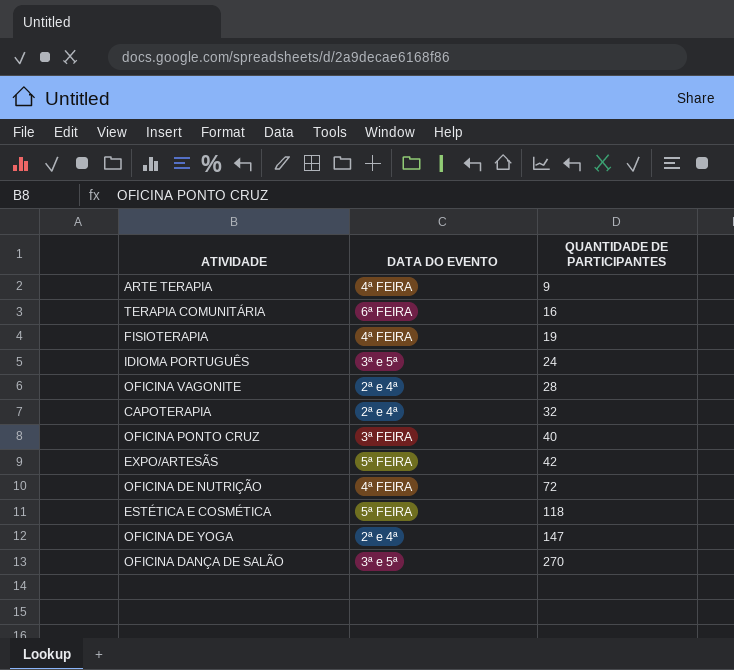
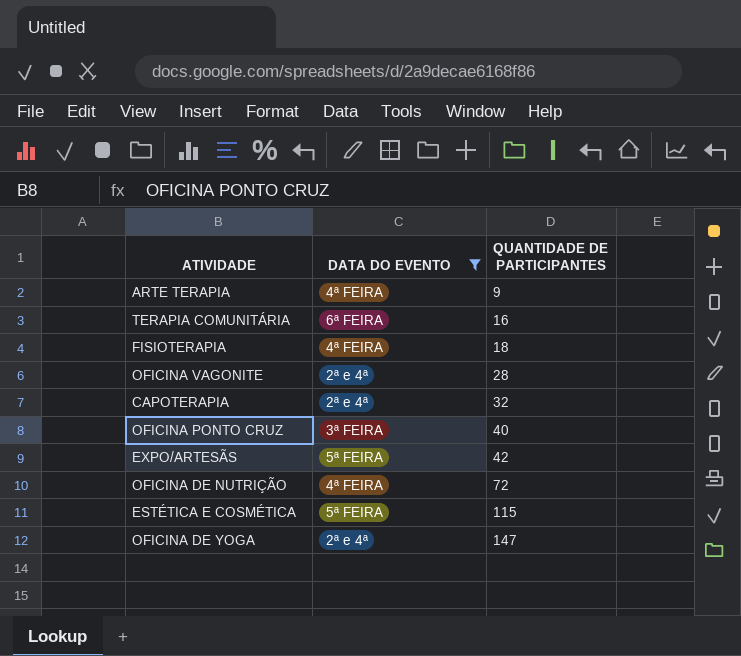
filter: none -> DATA DO EVENTO != 3ª e 5ª
FISIOTERAPIA | QUANTIDADE DE PARTICIPANTES: 19 -> 18
ESTÉTICA E COSMÉTICA | QUANTIDADE DE PARTICIPANTES: 118 -> 115

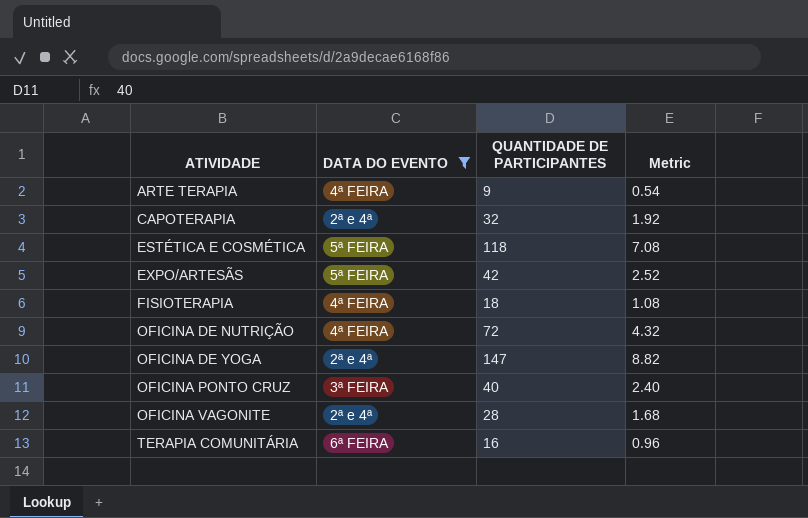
row order: QUANTIDADE DE PARTICIPANTES ascending -> ATIVIDADE ascending
column Metric | formula: none -> [QUANTIDADE DE PARTICIPANTES] * 0.06
ESTÉTICA E COSMÉTICA | QUANTIDADE DE PARTICIPANTES: 115 -> 118

